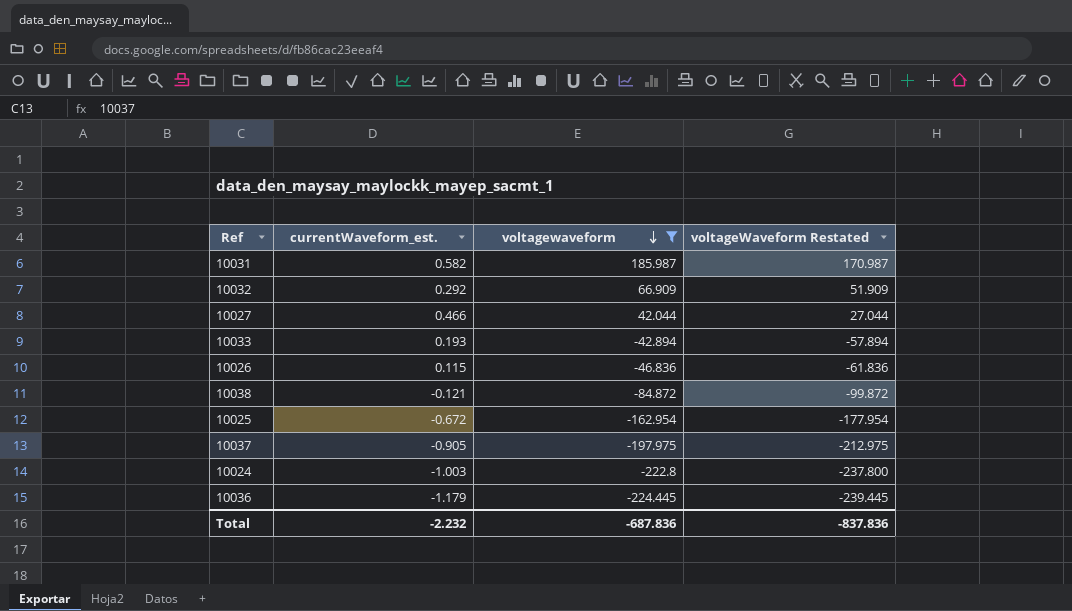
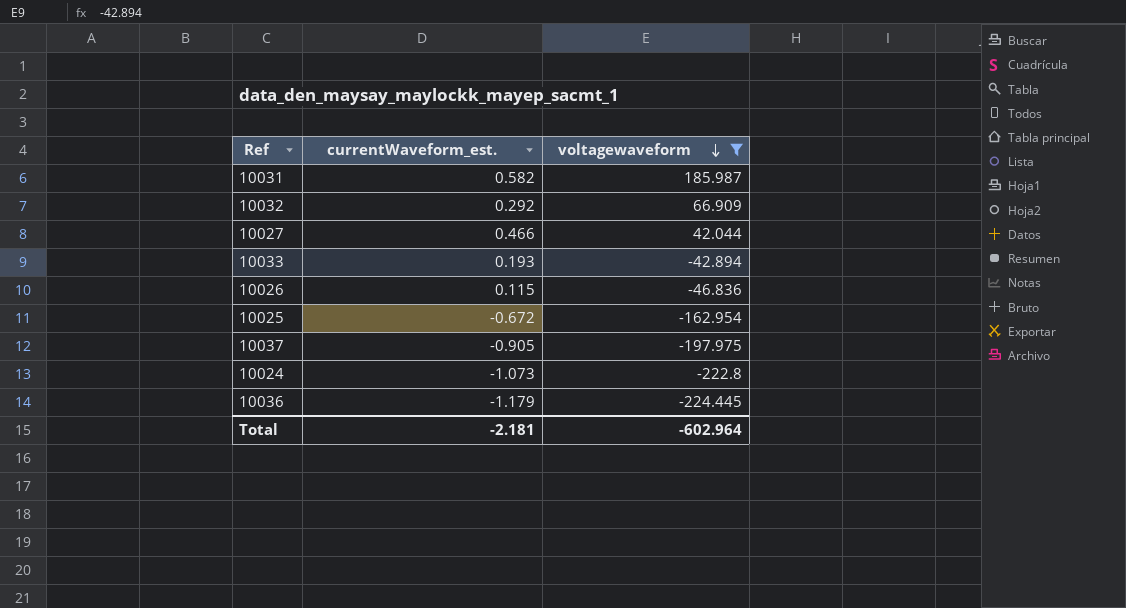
column voltageWaveform Restated | formula: [voltagewaveform] - 15 -> none
row 10038: -0.121 | -84.872 | -99.872 -> none
10024 | currentWaveform_est.: -1.003 -> -1.073
Total | currentWaveform_est.: -2.232 -> -2.181
Total | voltagewaveform: -687.836 -> -602.964

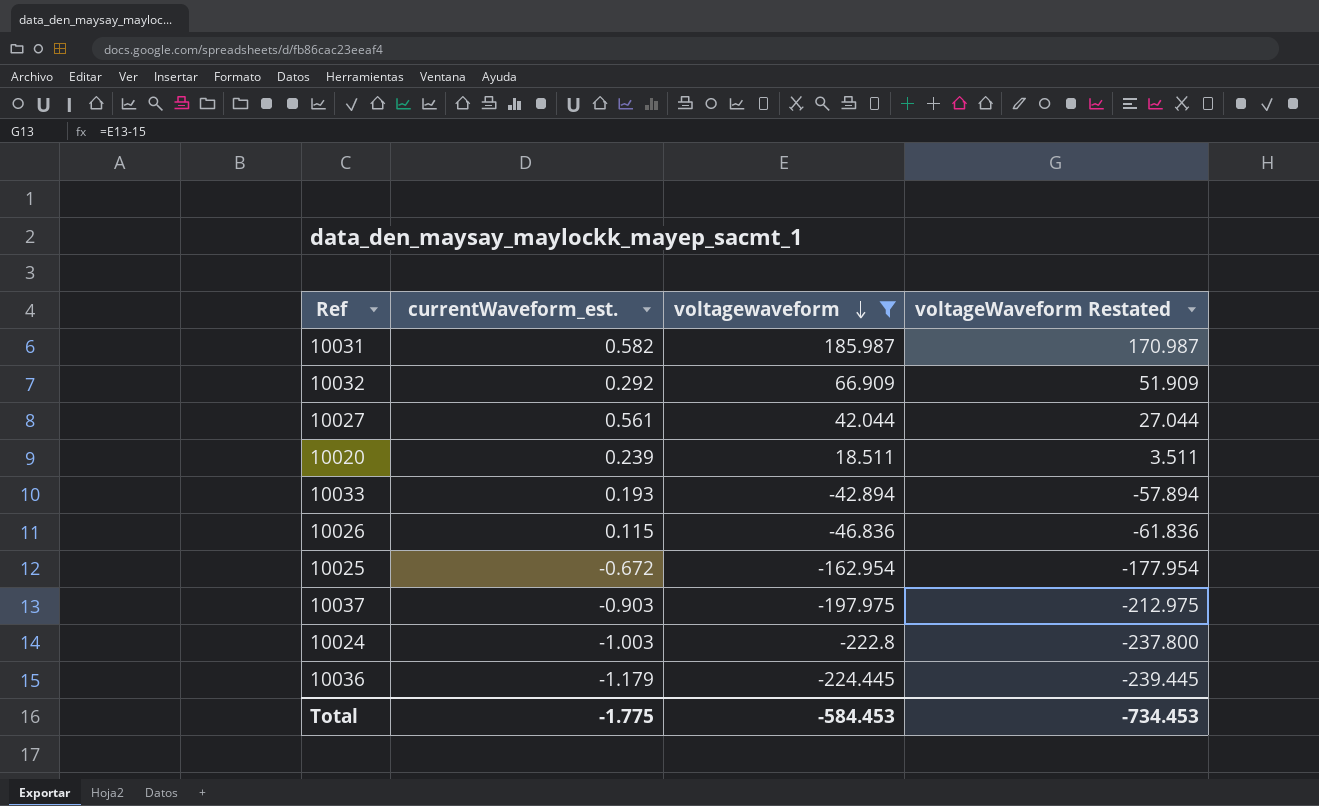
column voltageWaveform Restated | formula: none -> [voltagewaveform] - 15
10027 | currentWaveform_est.: 0.466 -> 0.561
row 10020: none -> 0.239 | 18.511 | 3.511
10037 | currentWaveform_est.: -0.905 -> -0.903
10024 | currentWaveform_est.: -1.073 -> -1.003
Total | currentWaveform_est.: -2.181 -> -1.775
Total | voltagewaveform: -602.964 -> -584.453

